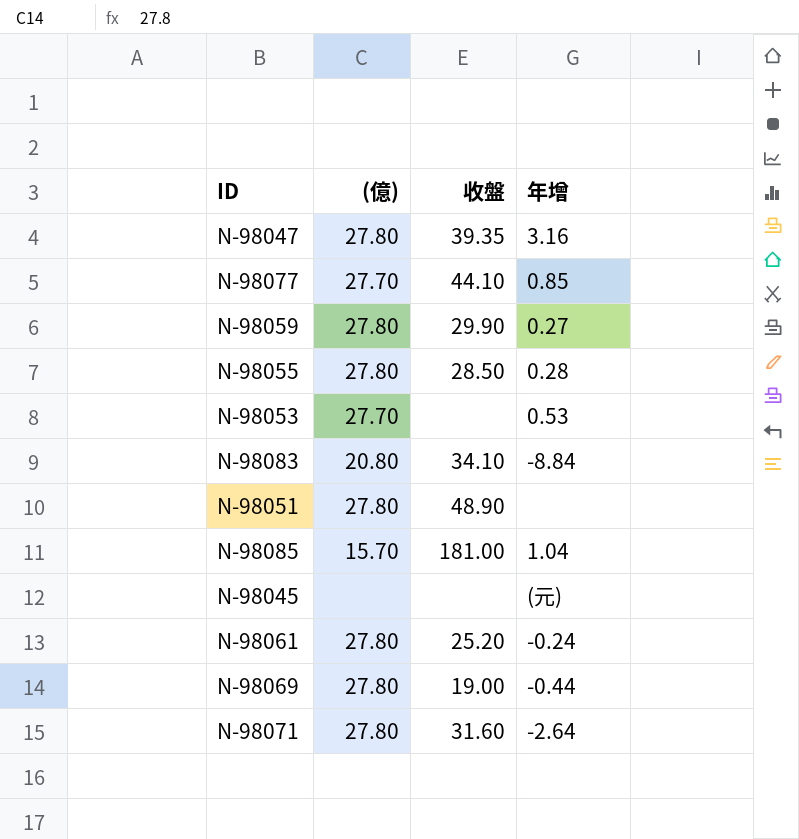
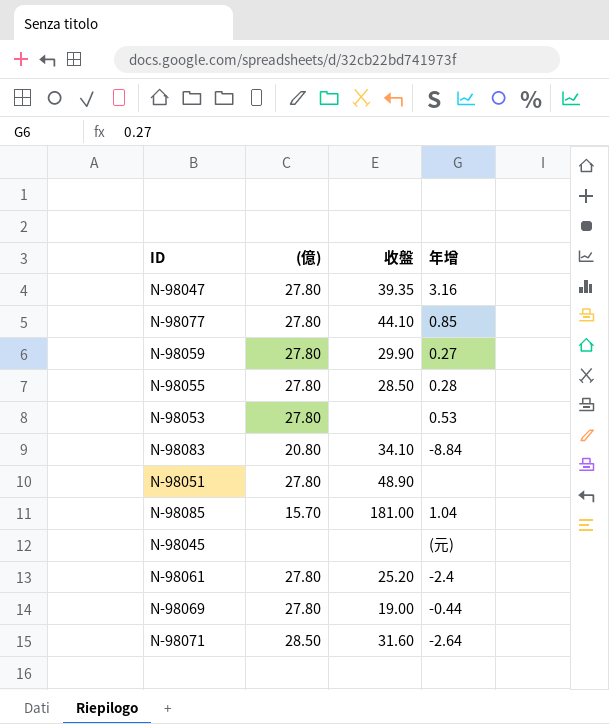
N-98077 | (億): 27.70 -> 27.80
N-98053 | (億): 27.70 -> 27.80
N-98061 | 年增: -0.24 -> -2.4
N-98071 | (億): 27.80 -> 28.50

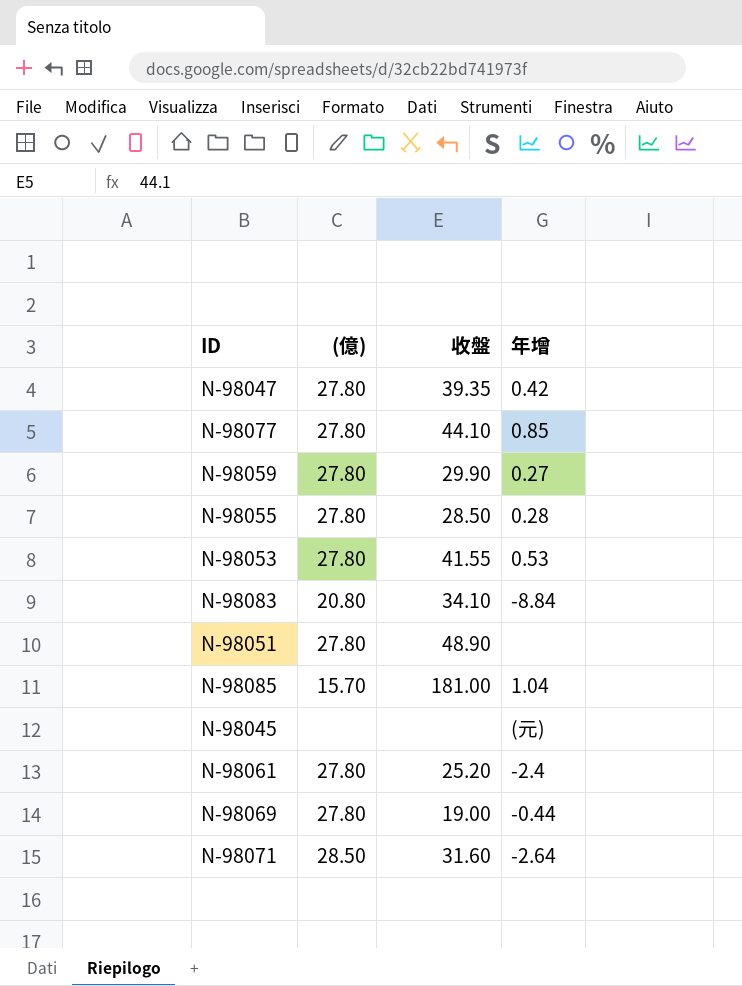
N-98047 | 年增: 3.16 -> 0.42
N-98053 | 收盤: none -> 41.55

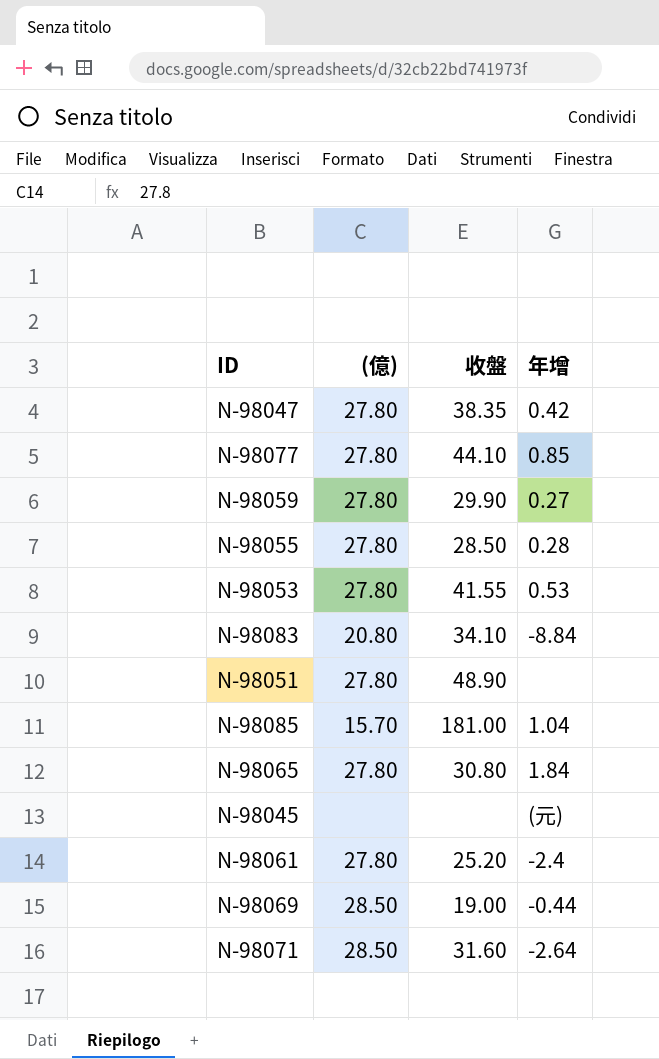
N-98047 | 收盤: 39.35 -> 38.35
row N-98065: none -> 27.80 | 30.80 | 1.84
N-98069 | (億): 27.80 -> 28.50

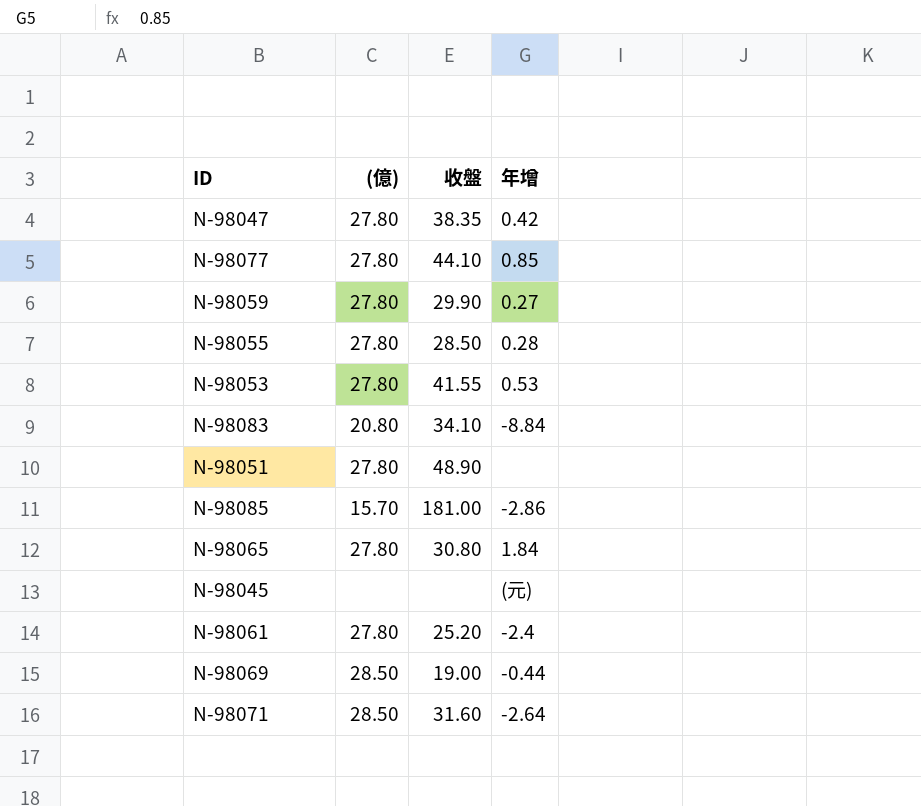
N-98085 | 年增: 1.04 -> -2.86

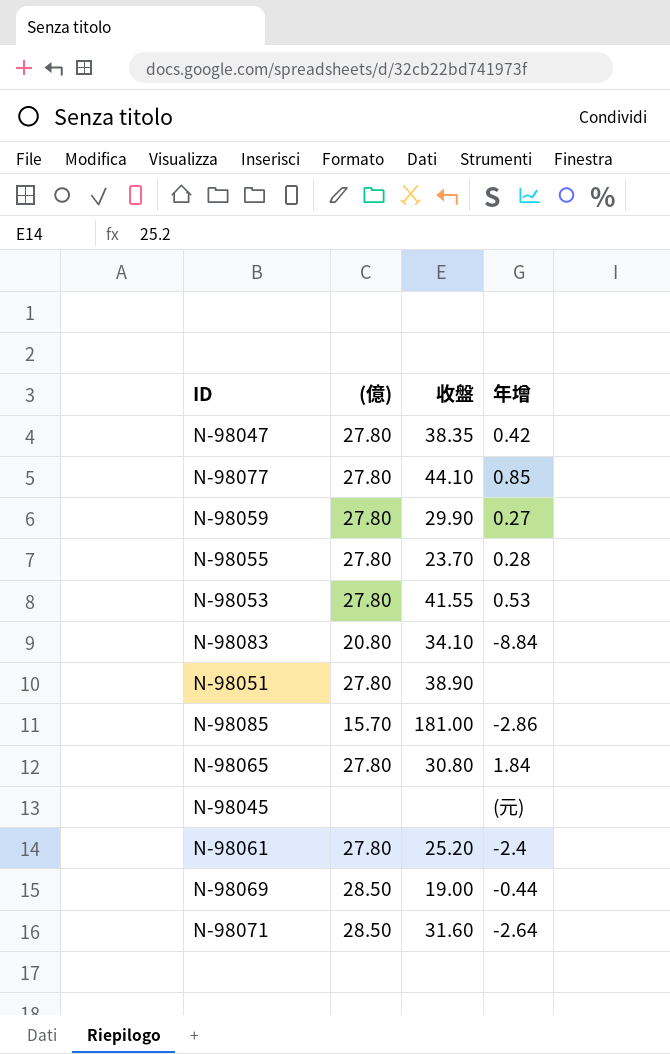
N-98055 | 收盤: 28.50 -> 23.70
N-98051 | 收盤: 48.90 -> 38.90

